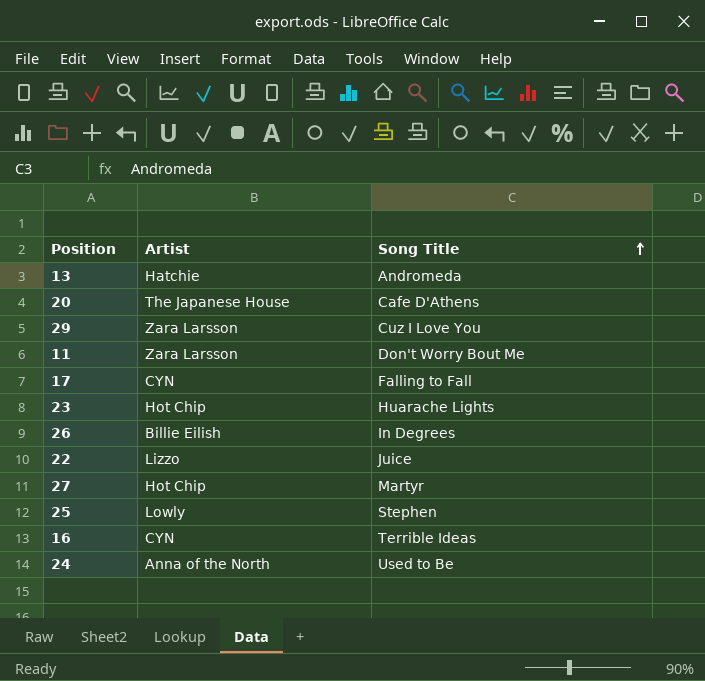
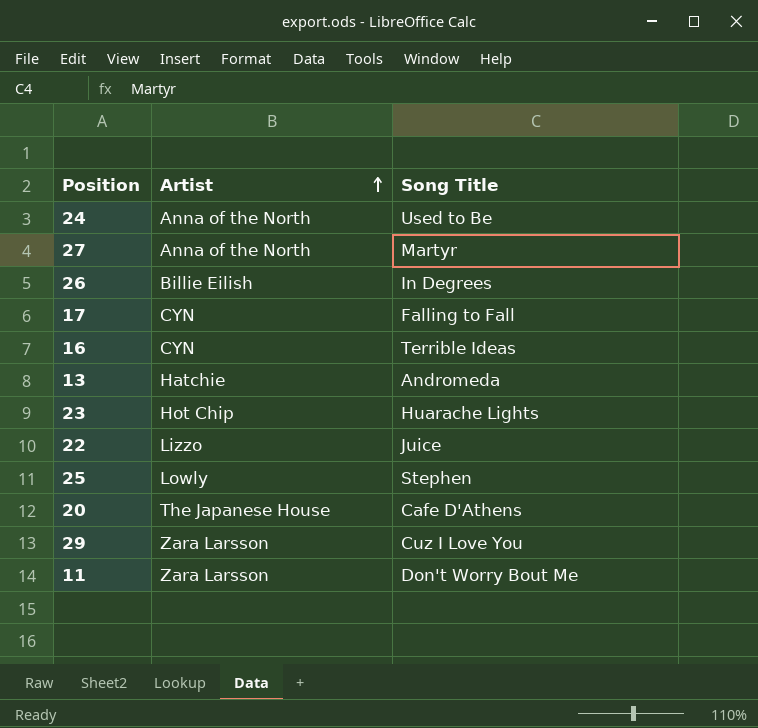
row order: Song Title ascending -> Artist ascending
27 | Artist: Hot Chip -> Anna of the North

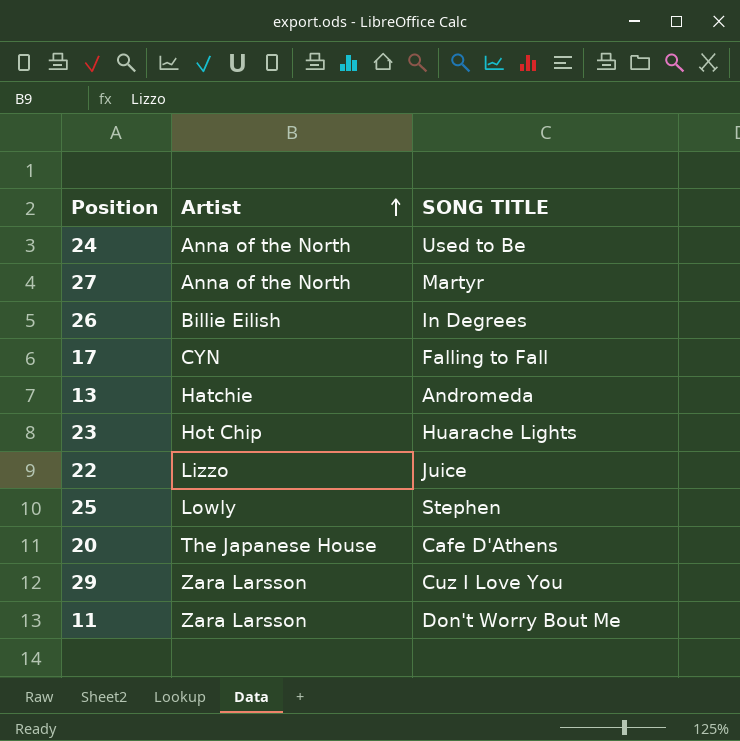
column name: Song Title -> SONG TITLE
row 16: CYN | Terrible Ideas -> none

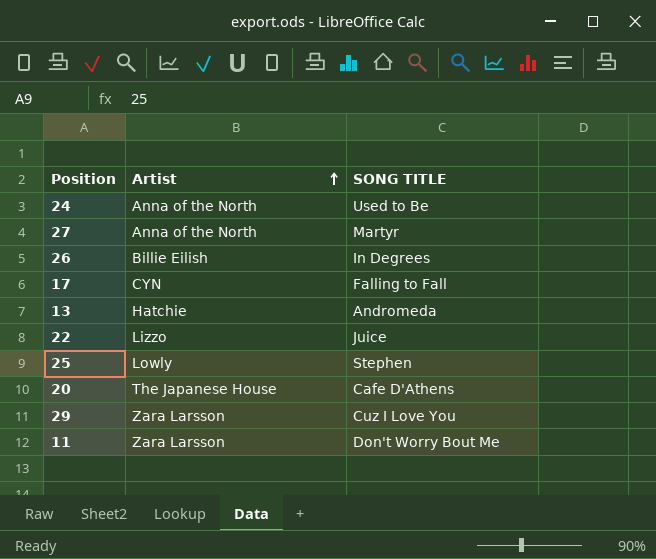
row 23: Hot Chip | Huarache Lights -> none

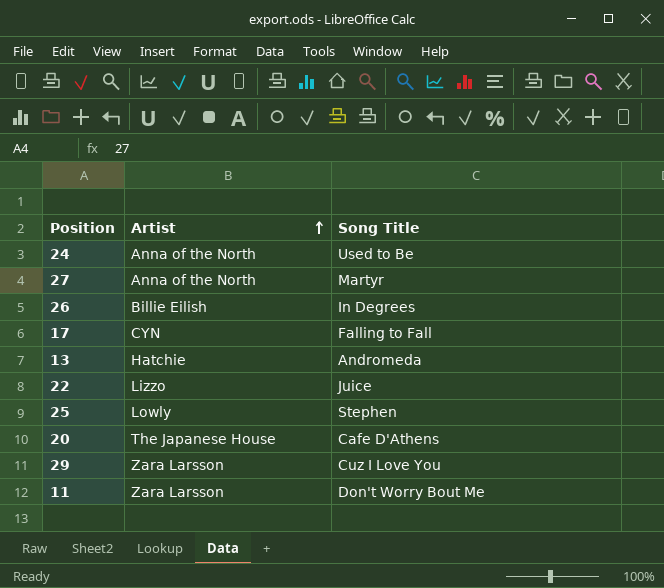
column name: SONG TITLE -> Song Title

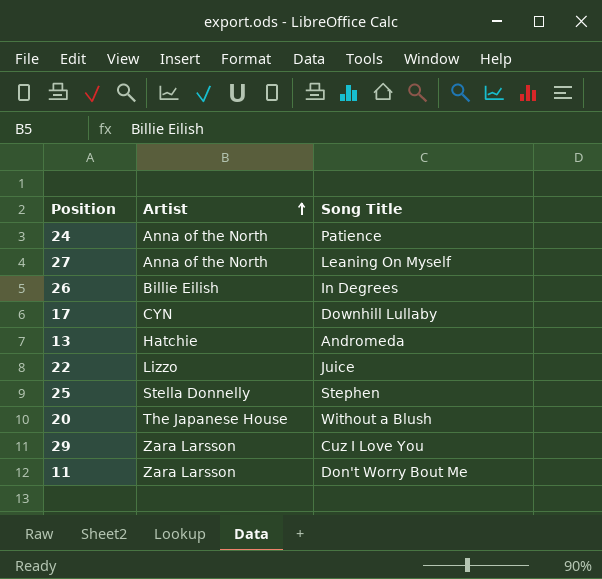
24 | Song Title: Used to Be -> Patience
27 | Song Title: Martyr -> Leaning On Myself
17 | Song Title: Falling to Fall -> Downhill Lullaby
25 | Artist: Lowly -> Stella Donnelly
20 | Song Title: Cafe D'Athens -> Without a Blush

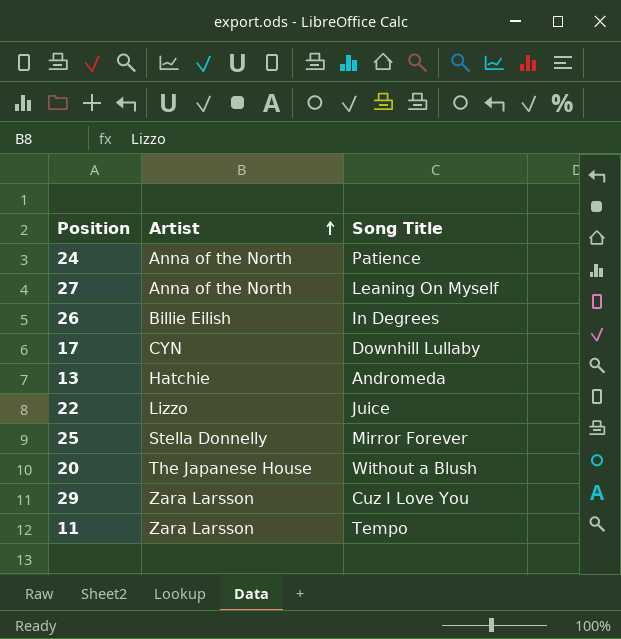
25 | Song Title: Stephen -> Mirror Forever
11 | Song Title: Don't Worry Bout Me -> Tempo

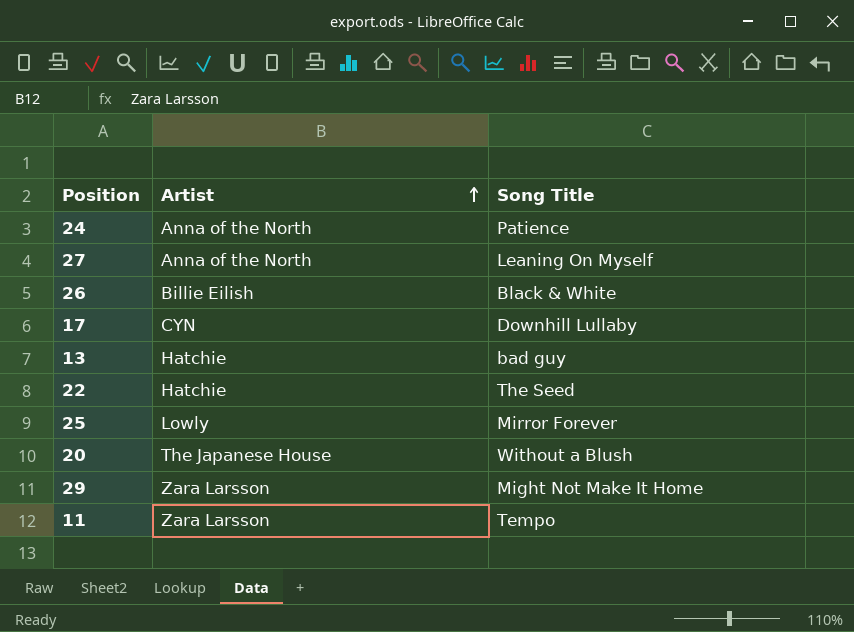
26 | Song Title: In Degrees -> Black & White
13 | Song Title: Andromeda -> bad guy
22 | Artist: Lizzo -> Hatchie
22 | Song Title: Juice -> The Seed
25 | Artist: Stella Donnelly -> Lowly
29 | Song Title: Cuz I Love You -> Might Not Make It Home

